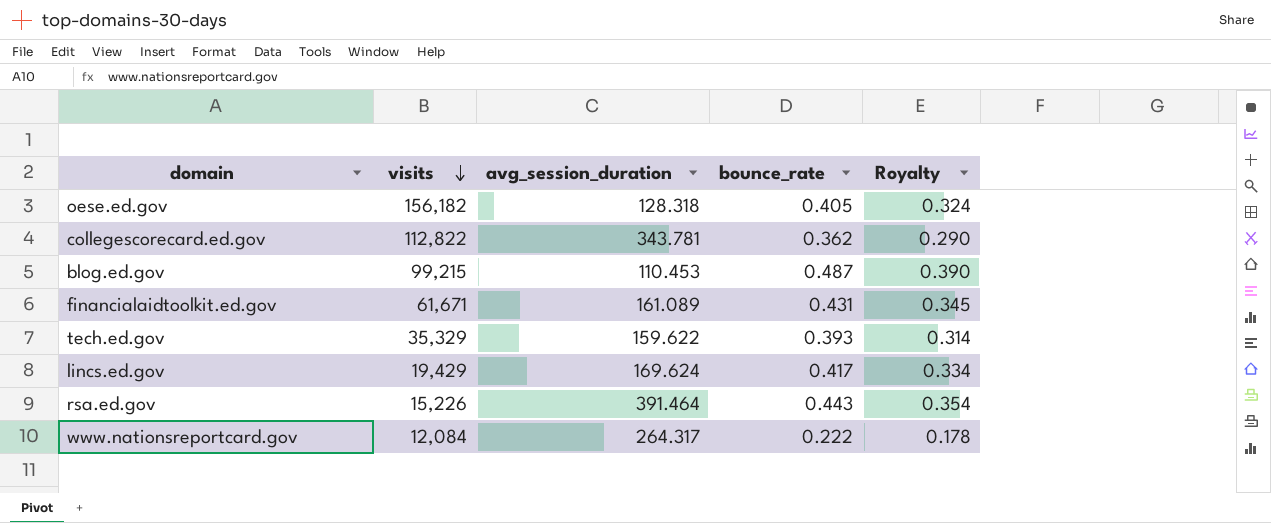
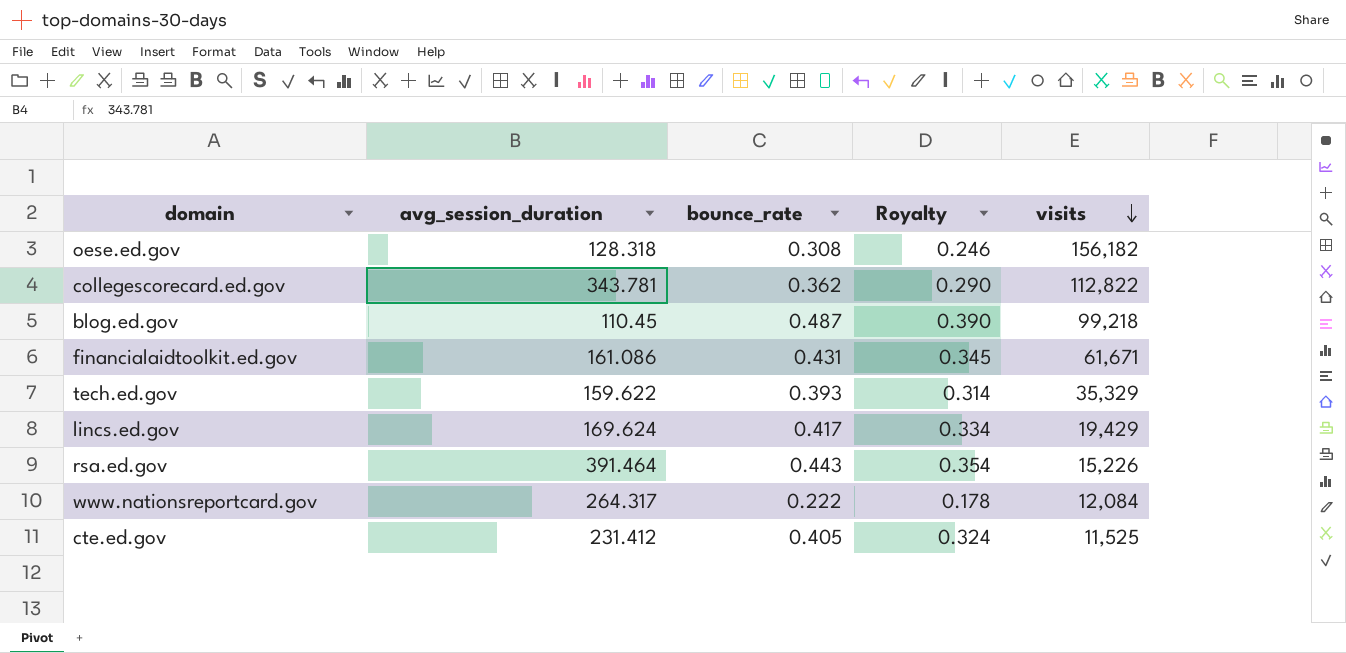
column visits | position: 2 -> 5
oese.ed.gov | bounce_rate: 0.405 -> 0.308
oese.ed.gov | Royalty: 0.324 -> 0.246
blog.ed.gov | avg_session_duration: 110.453 -> 110.45
blog.ed.gov | visits: 99,215 -> 99,218
financialaidtoolkit.ed.gov | avg_session_duration: 161.089 -> 161.086
row cte.ed.gov: none -> 231.412 | 0.405 | 0.324 | 11,525

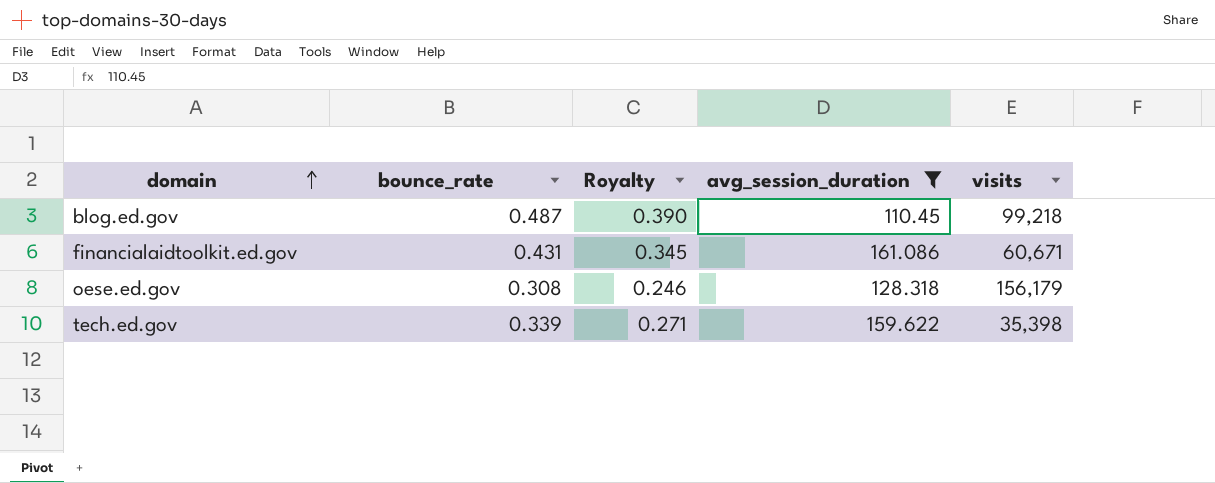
filter: none -> avg_session_duration <= 161.086
row order: visits descending -> domain ascending
column avg_session_duration | position: 2 -> 4
financialaidtoolkit.ed.gov | visits: 61,671 -> 60,671
oese.ed.gov | visits: 156,182 -> 156,179
tech.ed.gov | bounce_rate: 0.393 -> 0.339
tech.ed.gov | Royalty: 0.314 -> 0.271
tech.ed.gov | visits: 35,329 -> 35,398

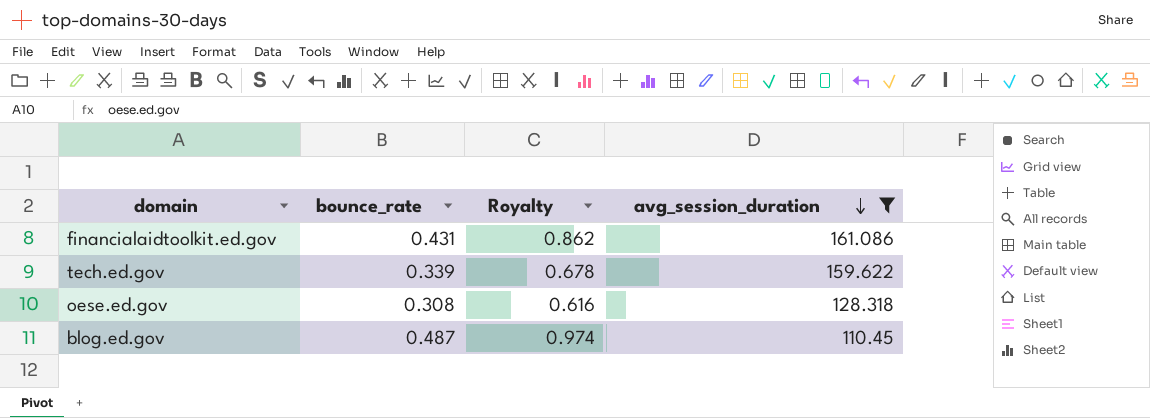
row order: domain ascending -> avg_session_duration descending
column visits | position: 5 -> none
column Royalty | formula: [bounce_rate] * 0.8 -> [bounce_rate] * 2

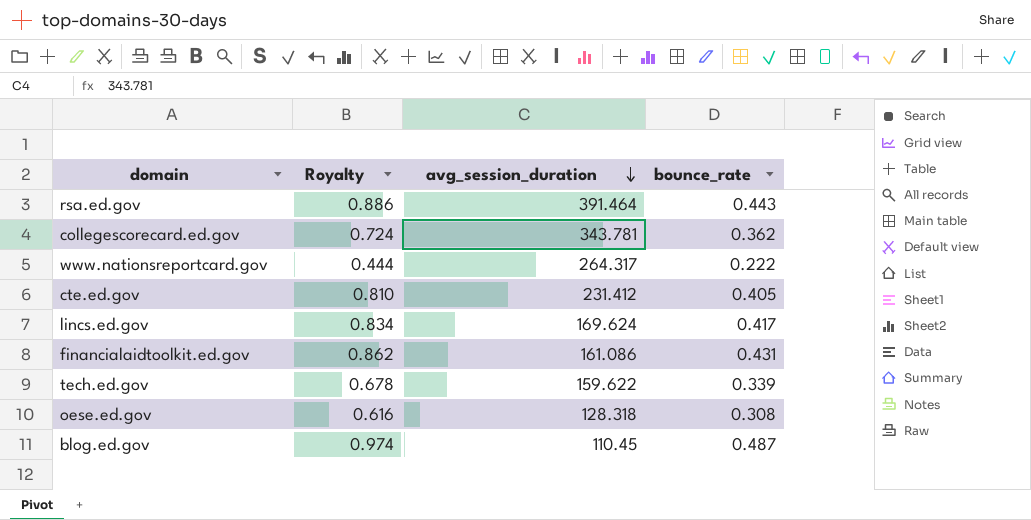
filter: avg_session_duration <= 161.086 -> none
column bounce_rate | position: 2 -> 4

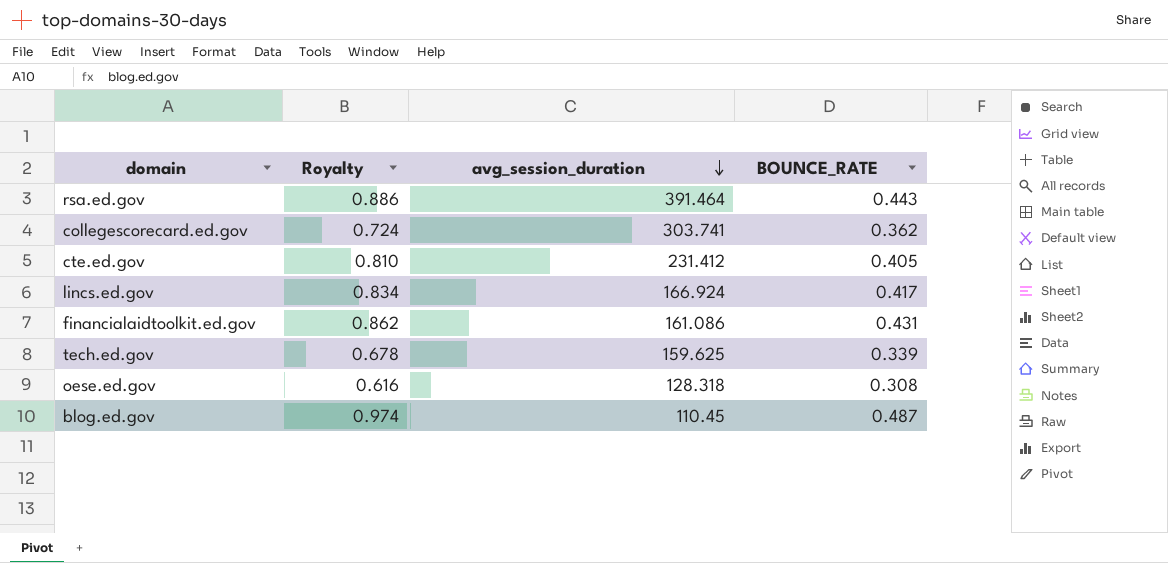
column name: bounce_rate -> BOUNCE_RATE
row www.nationsreportcard.gov: 0.444 | 264.317 | 0.222 -> none
collegescorecard.ed.gov | avg_session_duration: 343.781 -> 303.741
lincs.ed.gov | avg_session_duration: 169.624 -> 166.924
tech.ed.gov | avg_session_duration: 159.622 -> 159.625

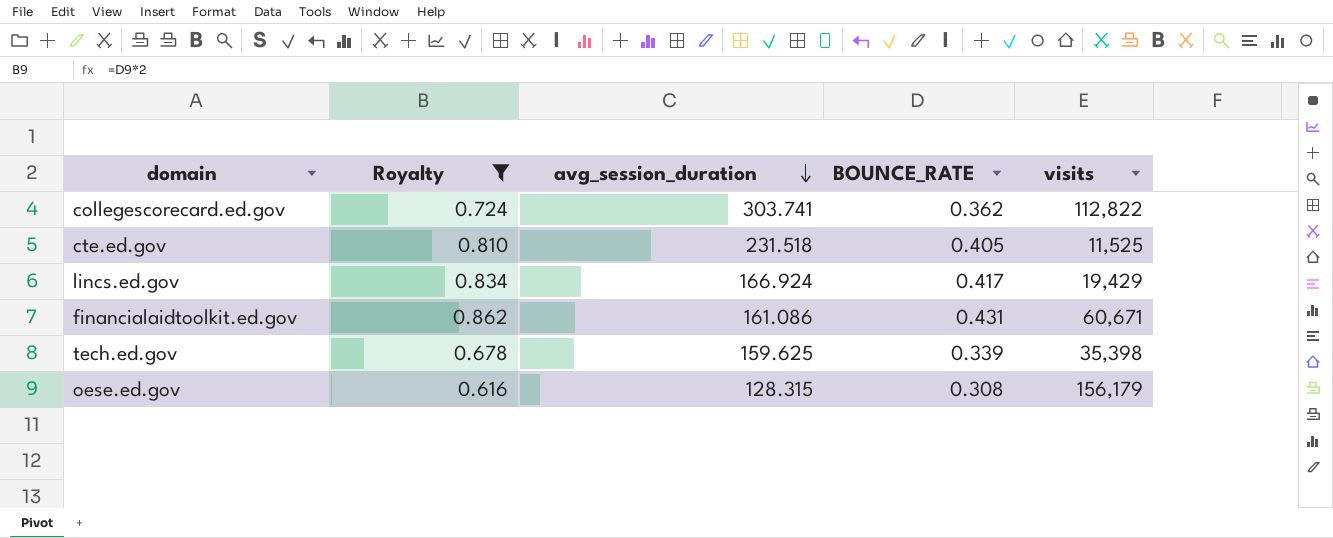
filter: none -> Royalty <= 0.862
column visits | position: none -> 5
cte.ed.gov | avg_session_duration: 231.412 -> 231.518
oese.ed.gov | avg_session_duration: 128.318 -> 128.315

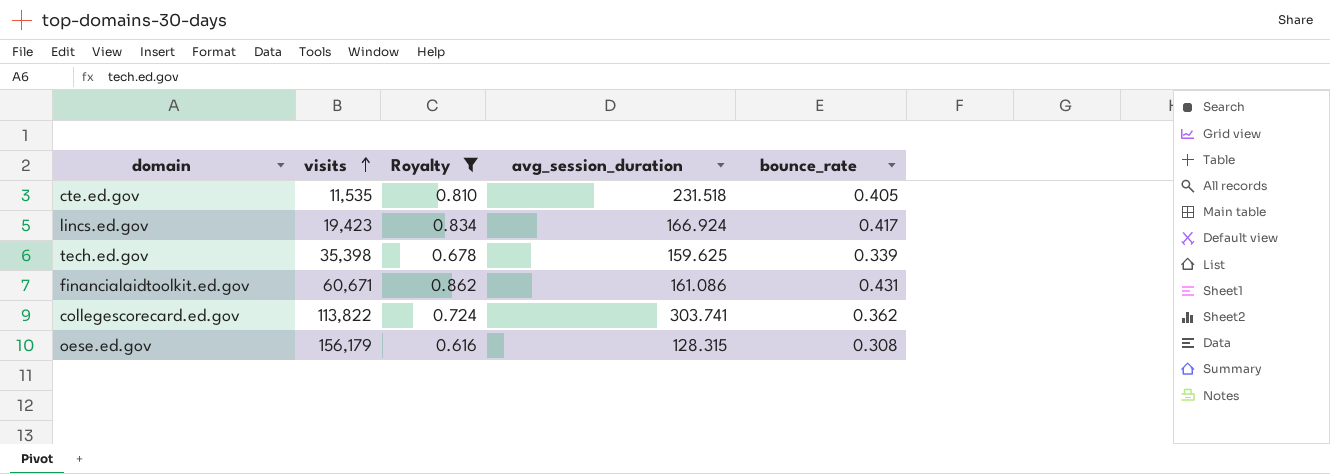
row order: avg_session_duration descending -> visits ascending
column visits | position: 5 -> 2
column name: BOUNCE_RATE -> bounce_rate
cte.ed.gov | visits: 11,525 -> 11,535
lincs.ed.gov | visits: 19,429 -> 19,423
collegescorecard.ed.gov | visits: 112,822 -> 113,822

